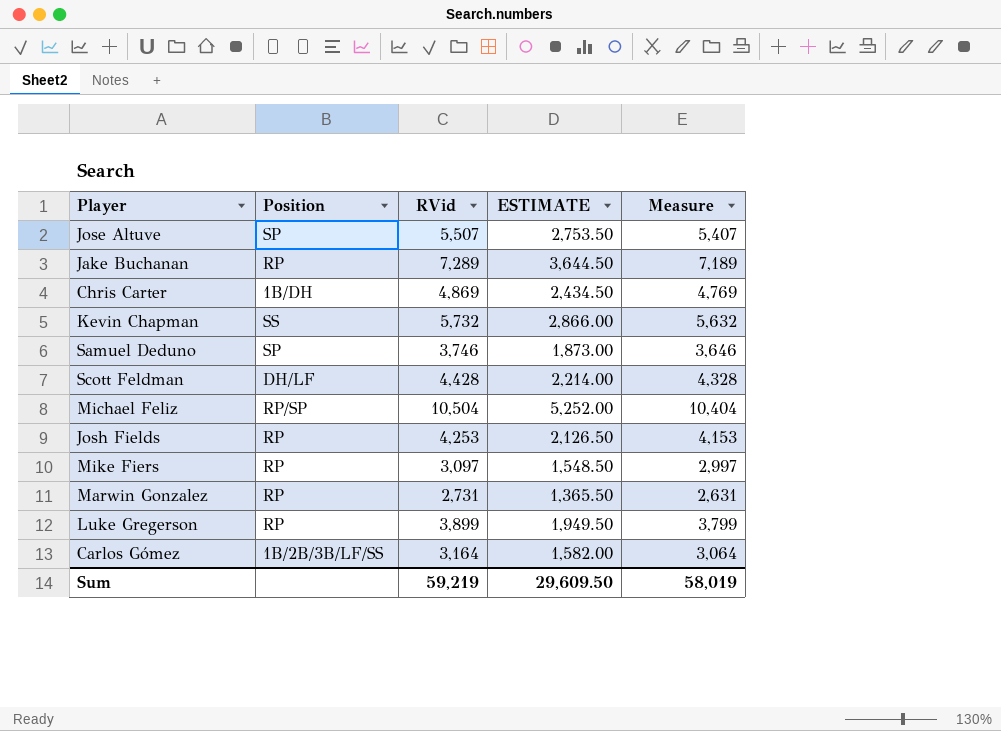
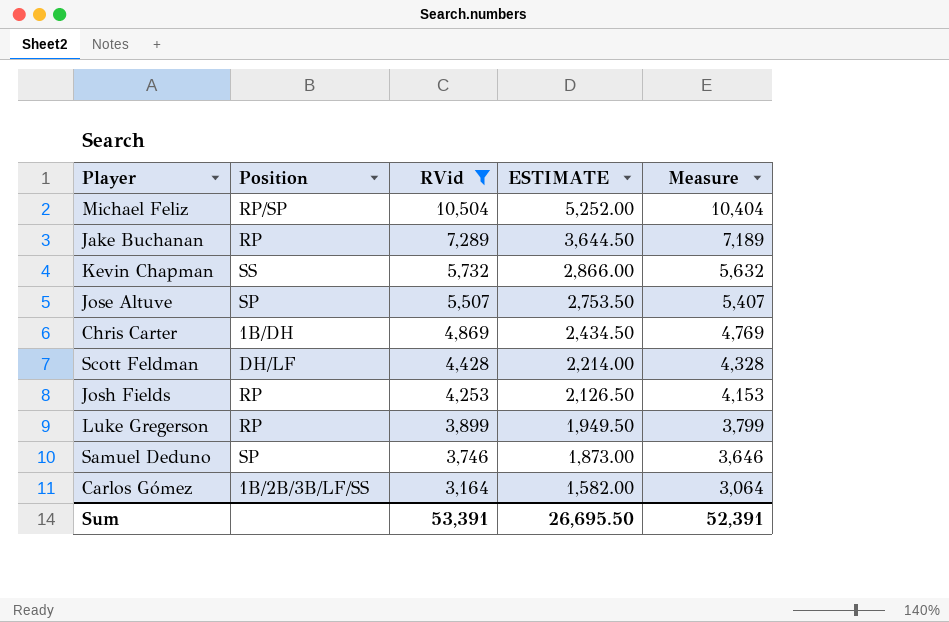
filter: none -> RVid >= 3,164
row order: none -> RVid descending
Sum | RVid: 59,219 -> 53,391
Sum | ESTIMATE: 29,609.50 -> 26,695.50
Sum | Measure: 58,019 -> 52,391

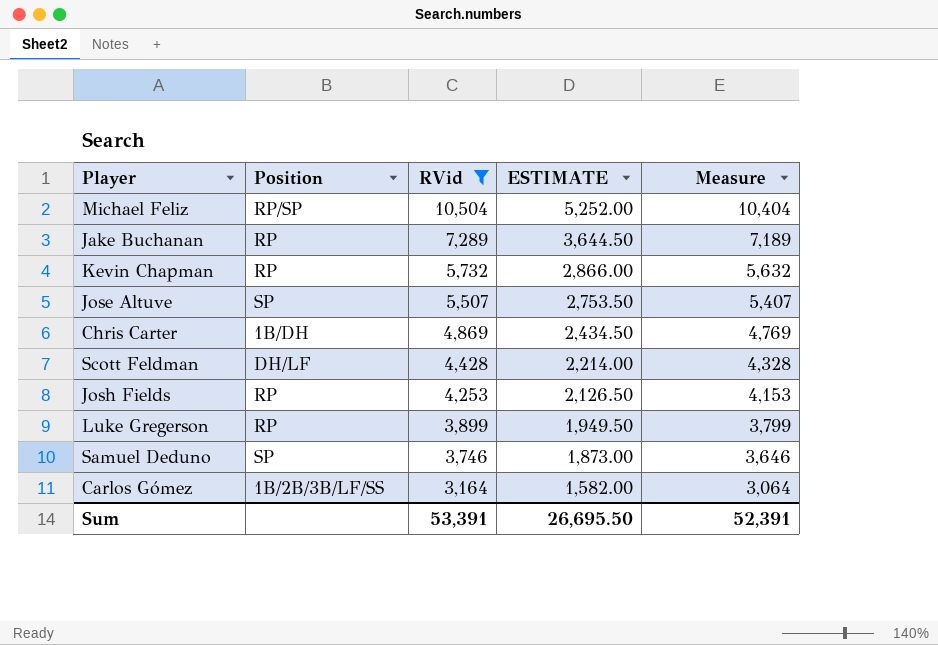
Kevin Chapman | Position: SS -> RP

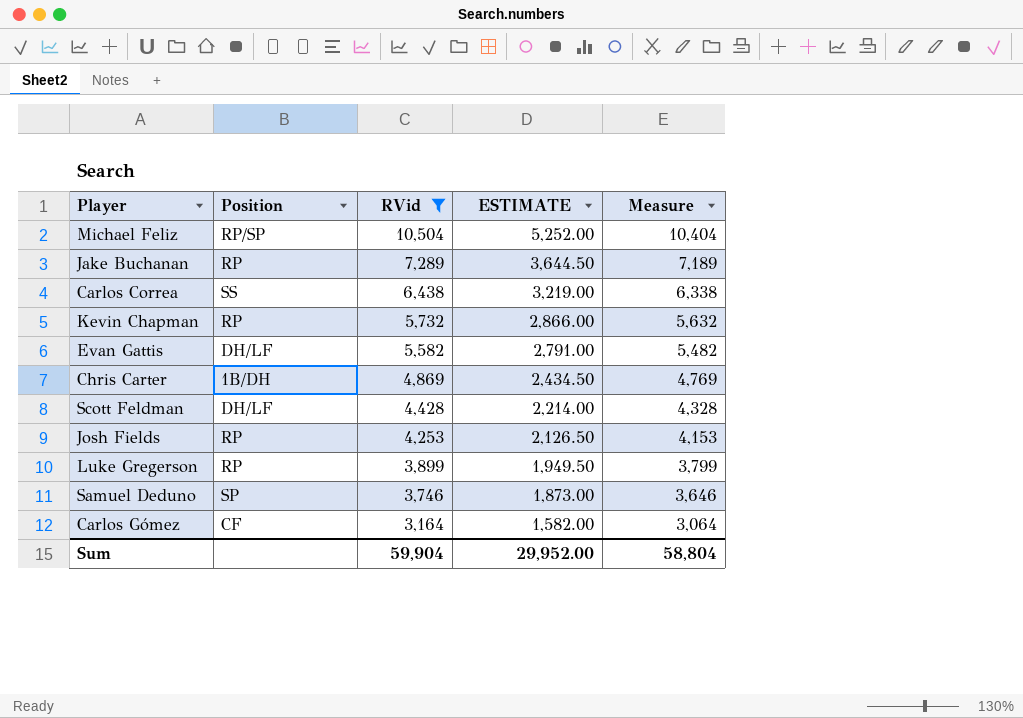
row Jose Altuve: SP | 5,507 | 2,753.50 | 5,407 -> none
row Carlos Correa: none -> SS | 6,438 | 3,219.00 | 6,338
row Evan Gattis: none -> DH/LF | 5,582 | 2,791.00 | 5,482
Carlos Gómez | Position: 1B/2B/3B/LF/SS -> CF
Sum | RVid: 53,391 -> 59,904
Sum | ESTIMATE: 26,695.50 -> 29,952.00
Sum | Measure: 52,391 -> 58,804

